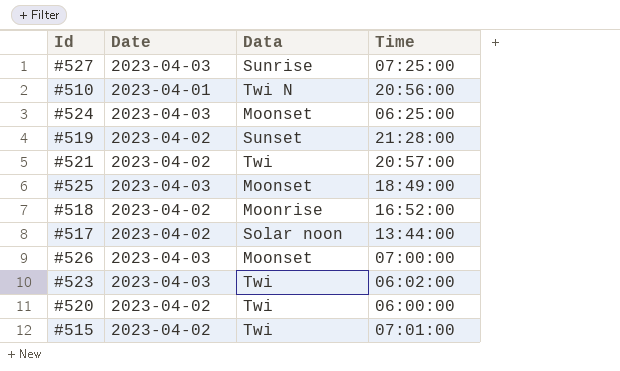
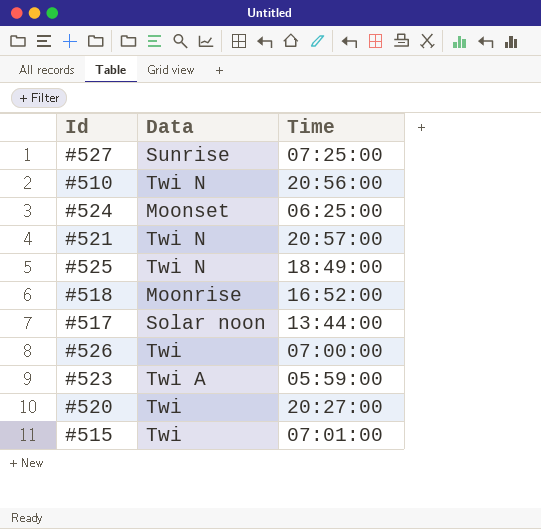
column Date | position: 2 -> none
row #519: 2023-04-02 | Sunset | 21:28:00 -> none
#521 | Data: Twi -> Twi N
#525 | Data: Moonset -> Twi N
#526 | Data: Moonset -> Twi
#523 | Data: Twi -> Twi A
#523 | Time: 06:02:00 -> 05:59:00
#520 | Time: 06:00:00 -> 20:27:00

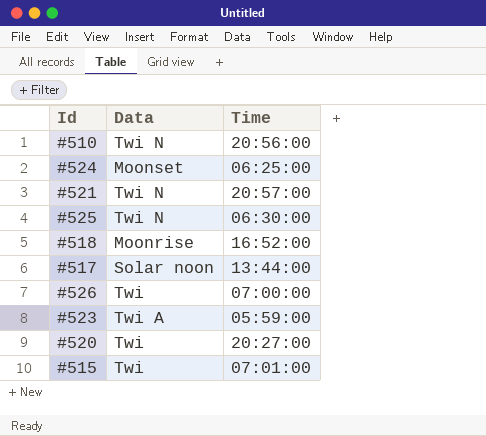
row #527: Sunrise | 07:25:00 -> none
#525 | Time: 18:49:00 -> 06:30:00

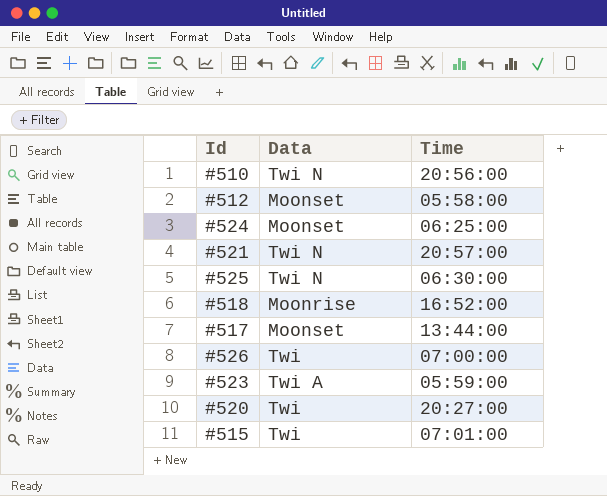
row #512: none -> Moonset | 05:58:00
#517 | Data: Solar noon -> Moonset

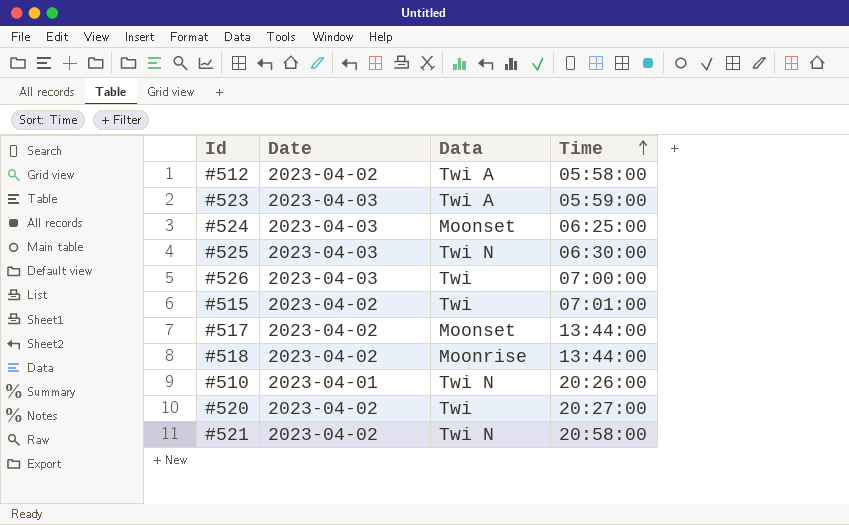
row order: none -> Time ascending
column Date | position: none -> 2
#512 | Data: Moonset -> Twi A
#518 | Time: 16:52:00 -> 13:44:00
#510 | Time: 20:56:00 -> 20:26:00
#521 | Time: 20:57:00 -> 20:58:00

